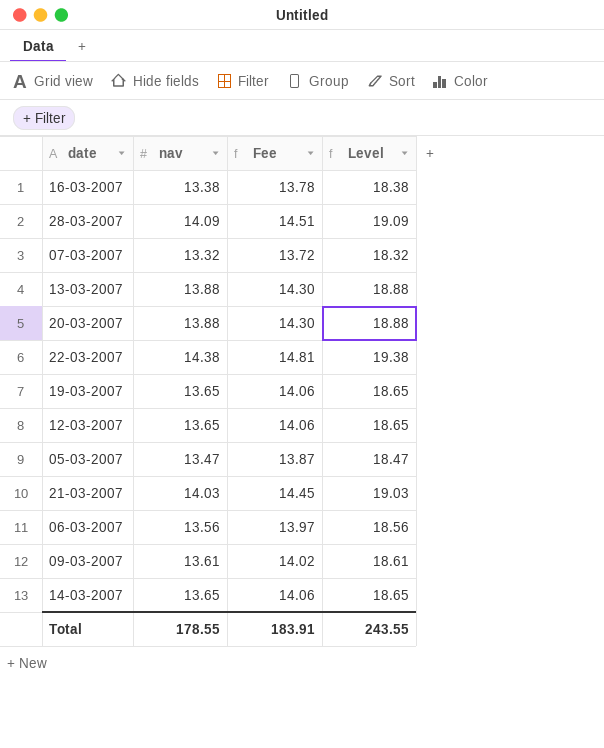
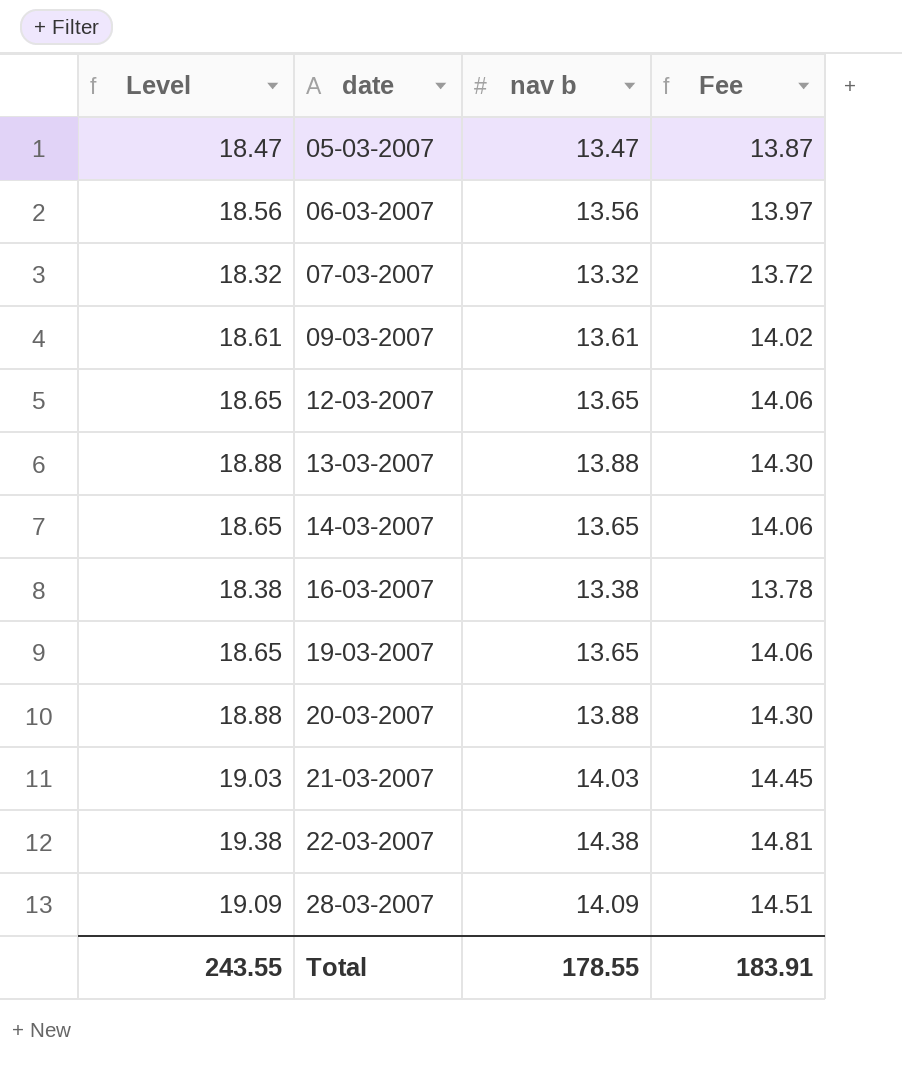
row order: none -> date ascending
column Level | position: 4 -> 1
column name: nav -> nav b

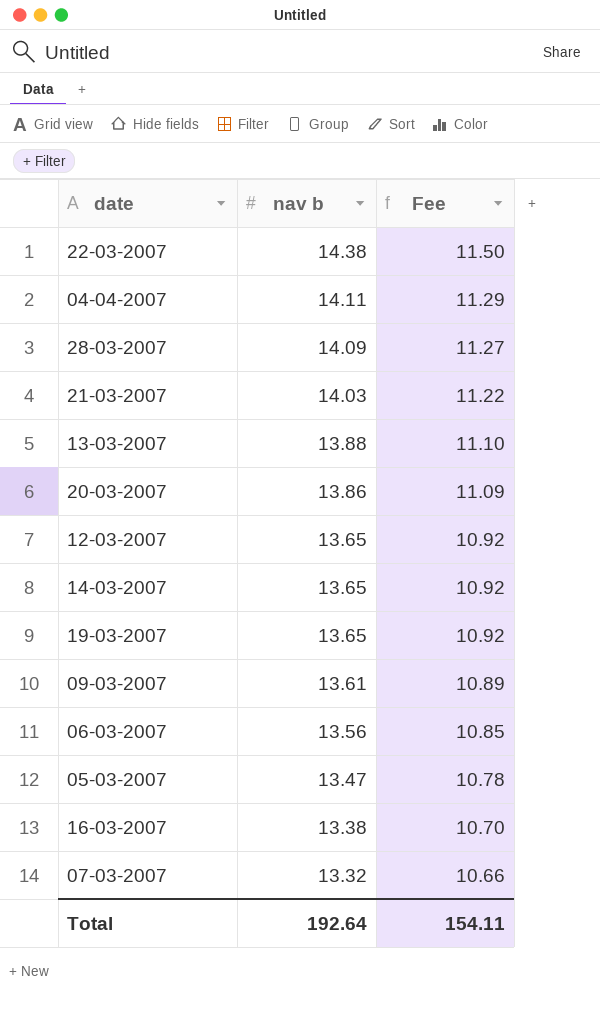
row order: date ascending -> nav b descending
column Level | formula: [nav b] + 5 -> none
column Fee | formula: [nav b] * 1.03 -> [nav b] * 0.8
row 04-04-2007: none -> 14.11 | 11.29
20-03-2007 | nav b: 13.88 -> 13.86
Total | nav b: 178.55 -> 192.64
Total | Fee: 183.91 -> 154.11

